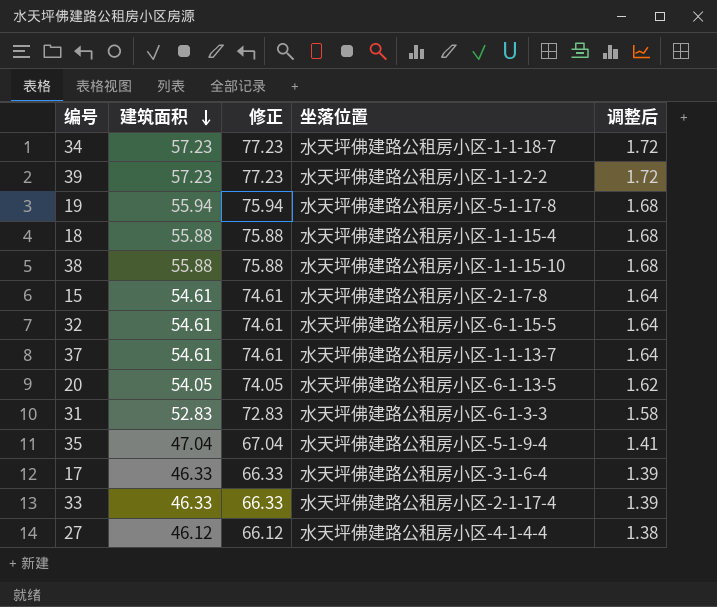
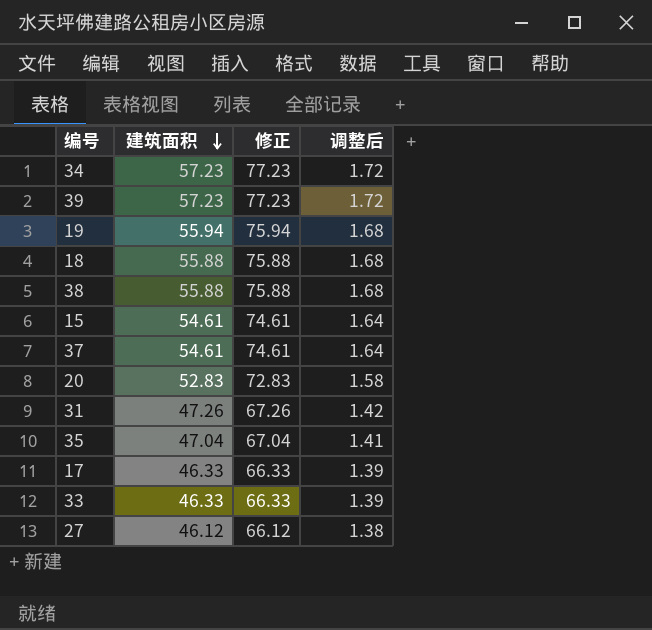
column 坐落位置 | position: 4 -> none
row 32: 54.61 | 74.61 | 水天坪佛建路公租房小区-6-1-15-5 | 1.64 -> none
20 | 建筑面积: 54.05 -> 52.83
20 | 修正: 74.05 -> 72.83
20 | 调整后: 1.62 -> 1.58
31 | 建筑面积: 52.83 -> 47.26
31 | 修正: 72.83 -> 67.26
31 | 调整后: 1.58 -> 1.42

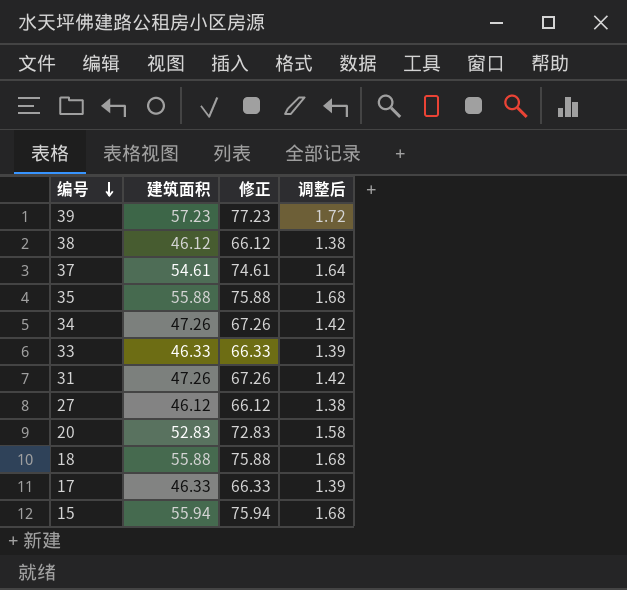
row order: 建筑面积 descending -> 编号 descending
row 19: 55.94 | 75.94 | 1.68 -> none
38 | 建筑面积: 55.88 -> 46.12
38 | 修正: 75.88 -> 66.12
38 | 调整后: 1.68 -> 1.38
35 | 建筑面积: 47.04 -> 55.88
35 | 修正: 67.04 -> 75.88
35 | 调整后: 1.41 -> 1.68
34 | 建筑面积: 57.23 -> 47.26
34 | 修正: 77.23 -> 67.26
34 | 调整后: 1.72 -> 1.42
15 | 建筑面积: 54.61 -> 55.94
15 | 修正: 74.61 -> 75.94
15 | 调整后: 1.64 -> 1.68

